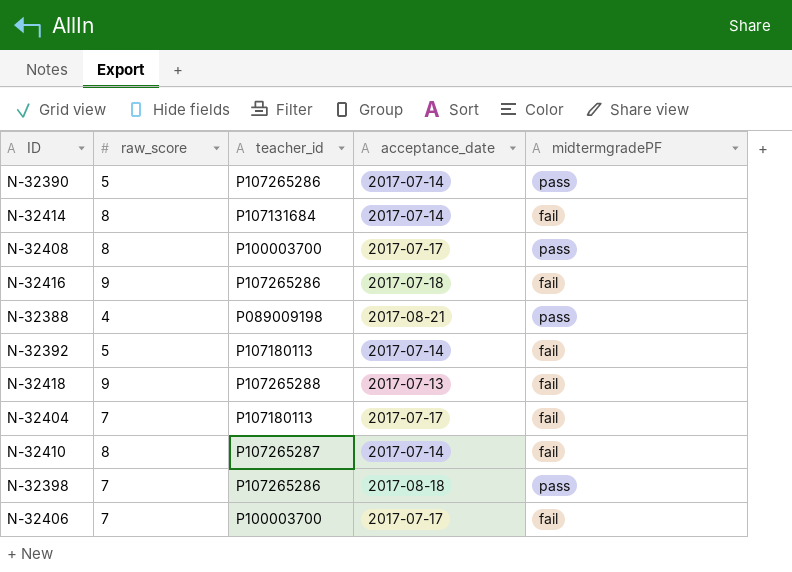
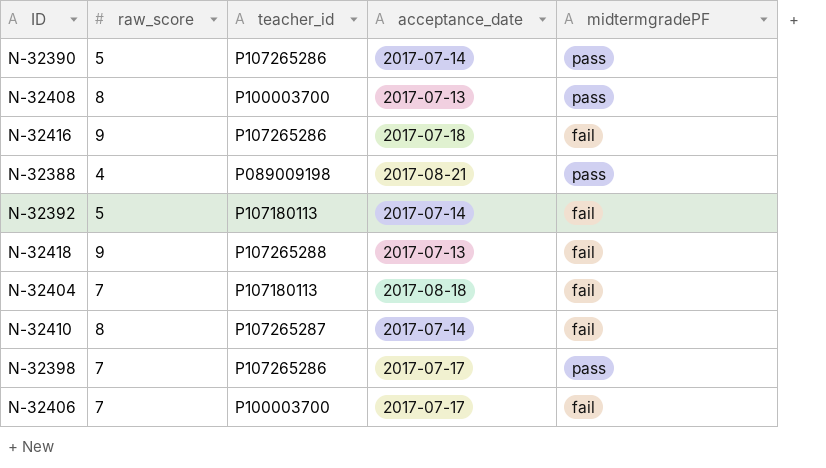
row N-32414: 8 | P107131684 | 2017-07-14 | fail -> none
N-32408 | acceptance_date: 2017-07-17 -> 2017-07-13
N-32404 | acceptance_date: 2017-07-17 -> 2017-08-18
N-32398 | acceptance_date: 2017-08-18 -> 2017-07-17

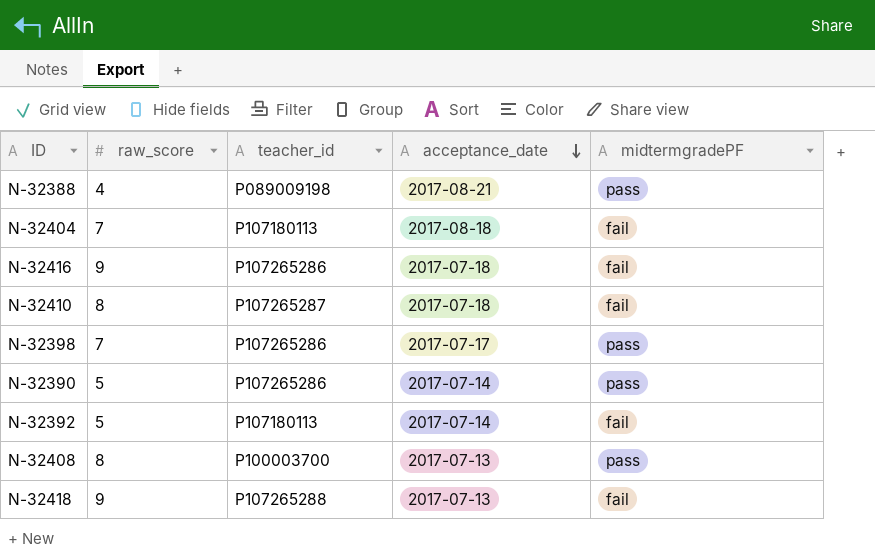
row order: none -> acceptance_date descending
row N-32406: 7 | P100003700 | 2017-07-17 | fail -> none
N-32410 | acceptance_date: 2017-07-14 -> 2017-07-18

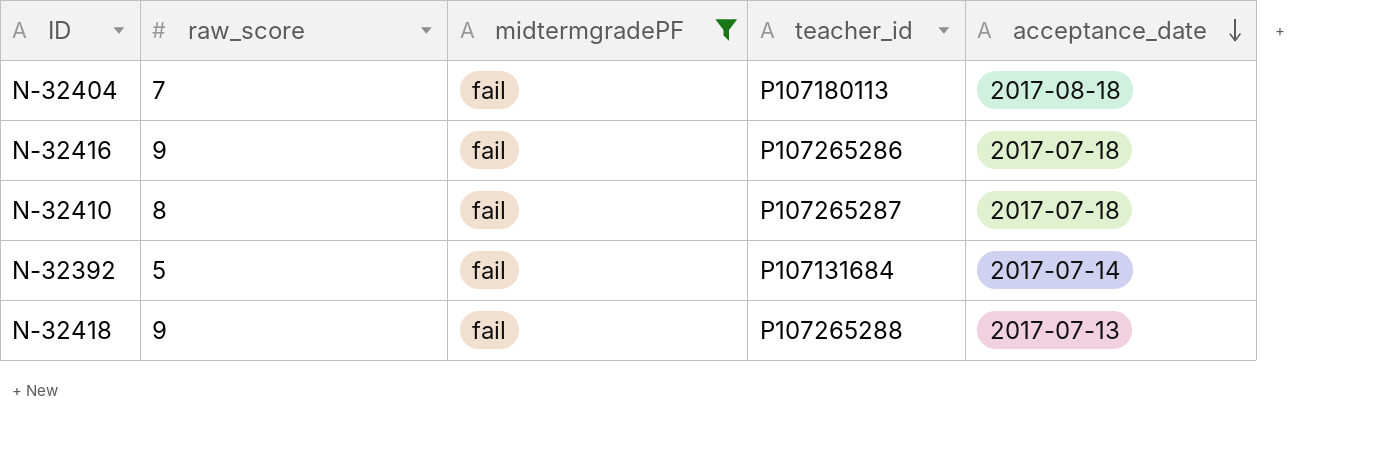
filter: none -> midtermgradePF = fail
column midtermgradePF | position: 5 -> 3
N-32392 | teacher_id: P107180113 -> P107131684

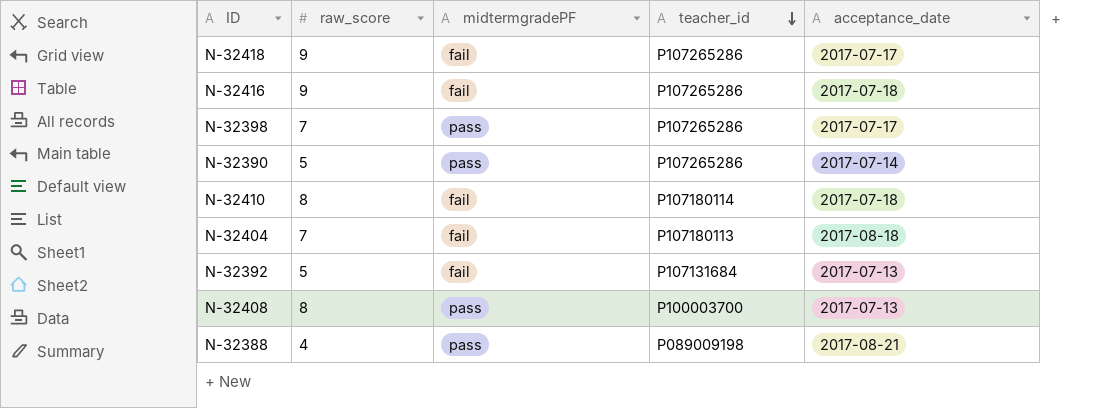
filter: midtermgradePF = fail -> none
row order: acceptance_date descending -> teacher_id descending
N-32418 | teacher_id: P107265288 -> P107265286
N-32418 | acceptance_date: 2017-07-13 -> 2017-07-17
N-32410 | teacher_id: P107265287 -> P107180114
N-32392 | acceptance_date: 2017-07-14 -> 2017-07-13

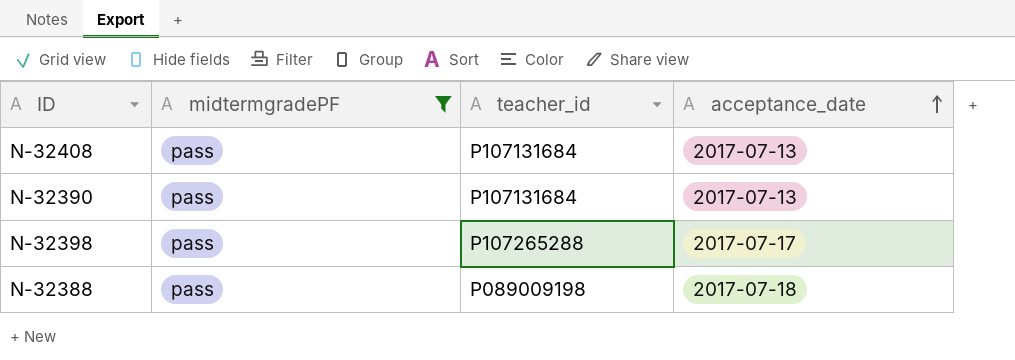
filter: none -> midtermgradePF = pass
row order: teacher_id descending -> acceptance_date ascending
column raw_score | position: 2 -> none
N-32408 | teacher_id: P100003700 -> P107131684
N-32390 | teacher_id: P107265286 -> P107131684
N-32390 | acceptance_date: 2017-07-14 -> 2017-07-13
N-32398 | teacher_id: P107265286 -> P107265288
N-32388 | acceptance_date: 2017-08-21 -> 2017-07-18

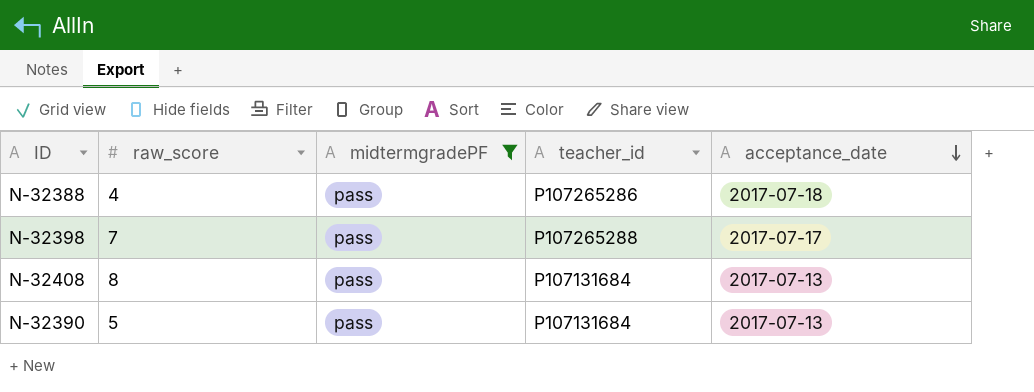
row order: acceptance_date ascending -> acceptance_date descending
column raw_score | position: none -> 2
N-32388 | teacher_id: P089009198 -> P107265286

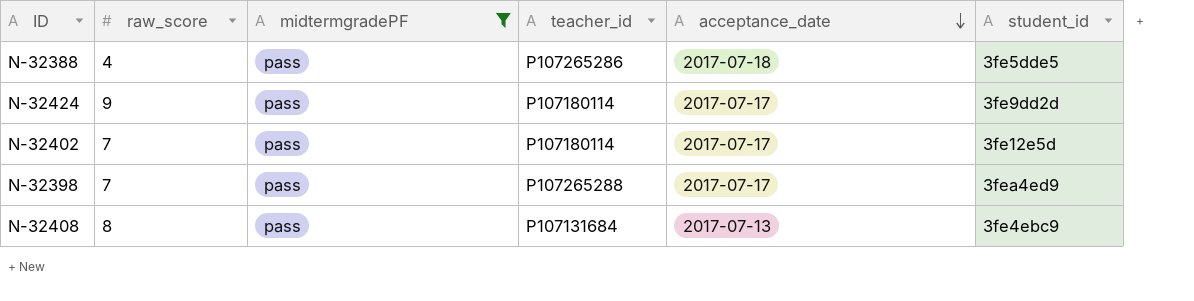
column student_id | position: none -> 6
row N-32390: 5 | pass | P107131684 | 2017-07-13 -> none
row N-32424: none -> 9 | pass | P107180114 | 2017-07-17 | 3fe9dd2d
row N-32402: none -> 7 | pass | P107180114 | 2017-07-17 | 3fe12e5d

